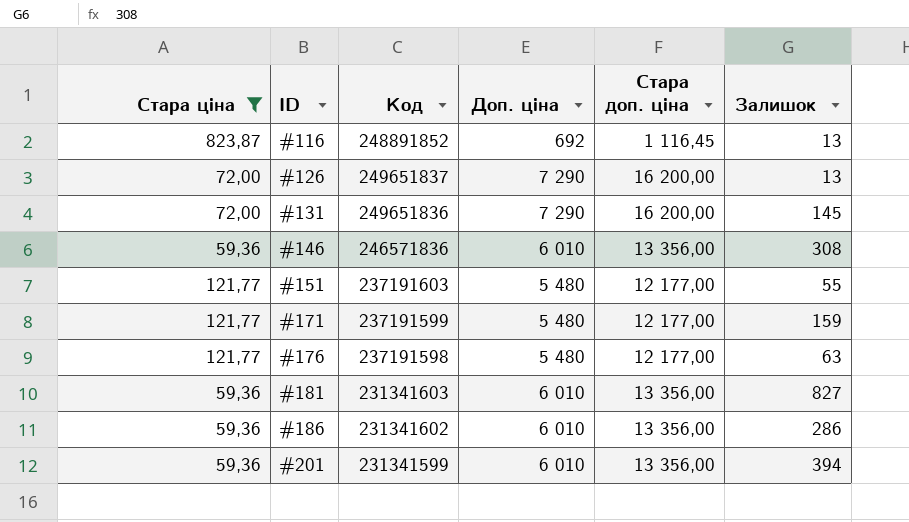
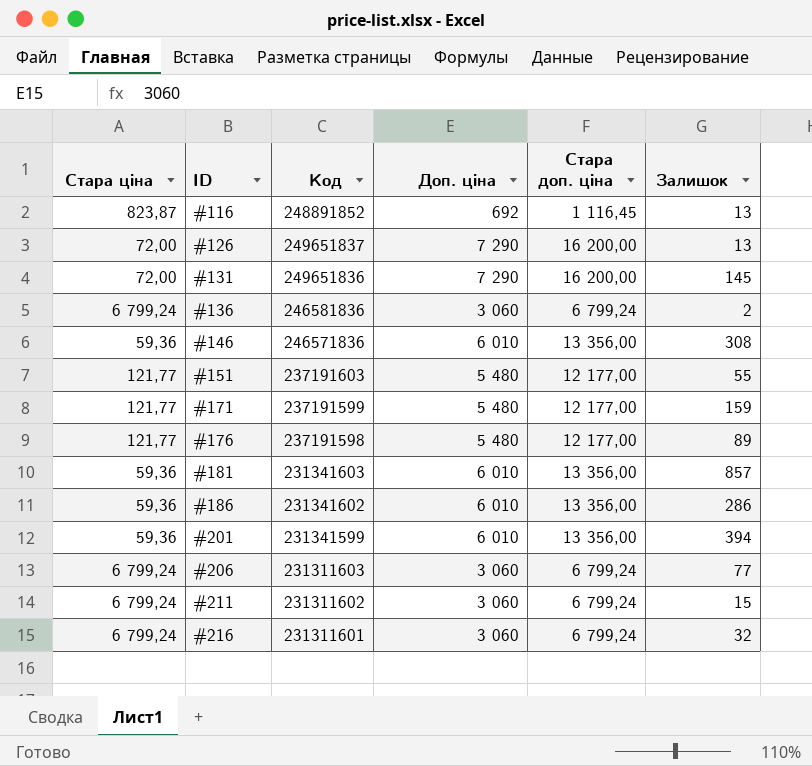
filter: Стара ціна != 6 799,24 -> none
#176 | Залишок: 63 -> 89
#181 | Залишок: 827 -> 857

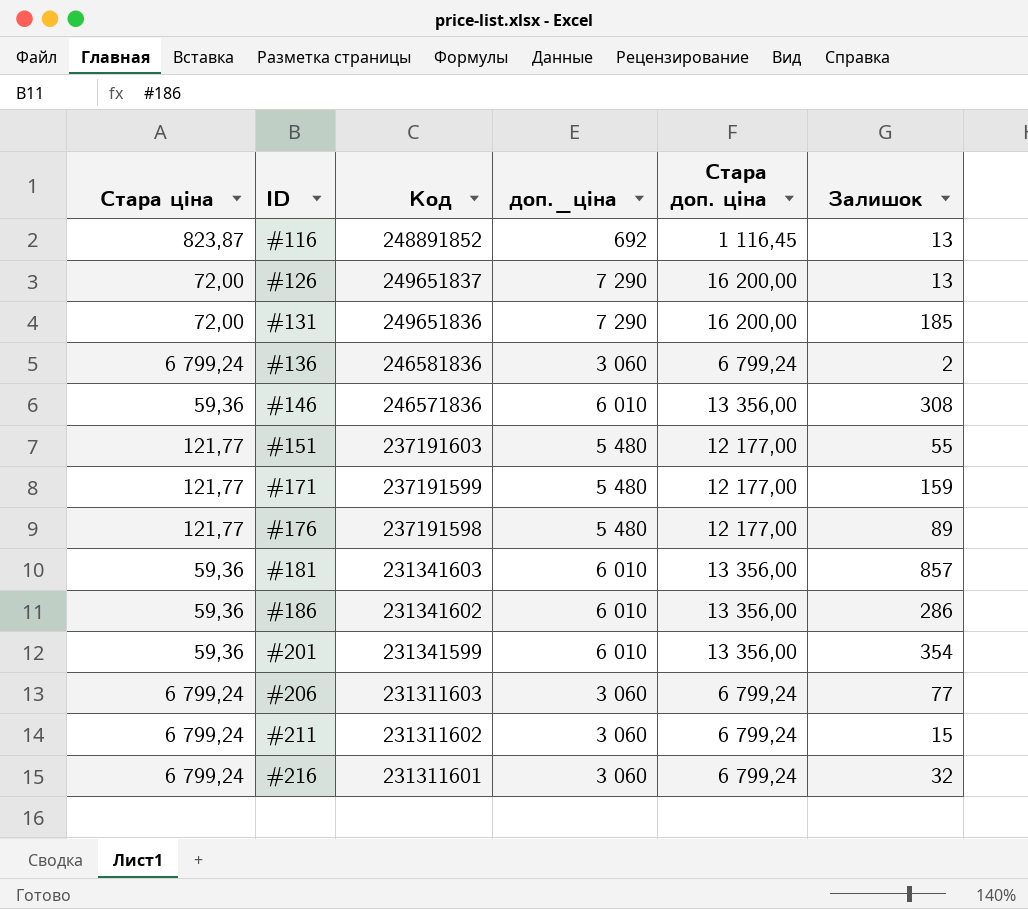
column name: Доп. ціна -> доп._ціна
#131 | Залишок: 145 -> 185
#201 | Залишок: 394 -> 354

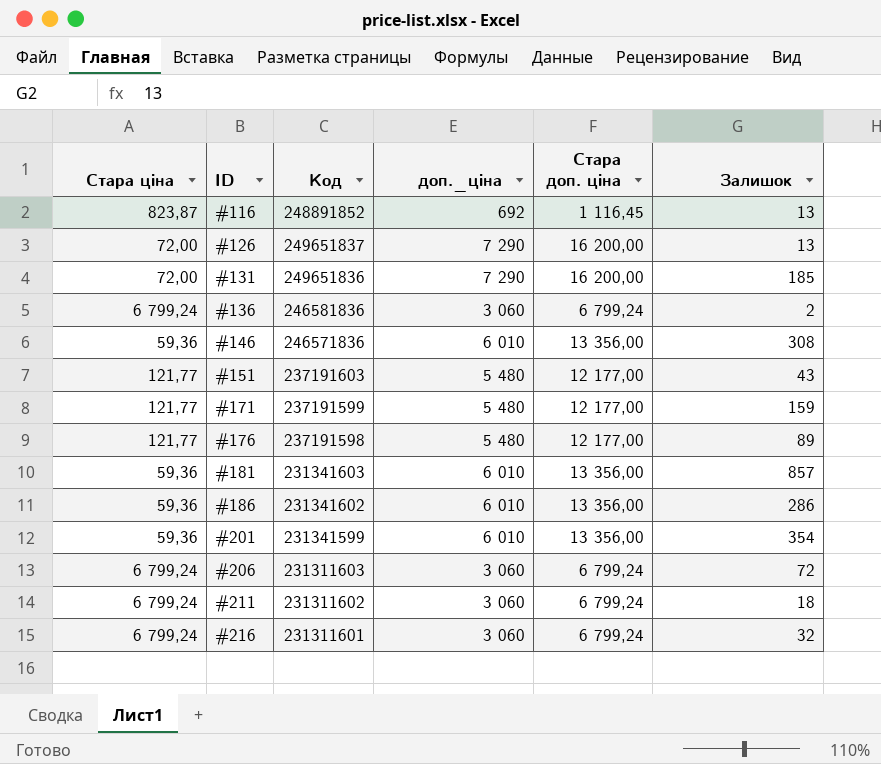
#151 | Залишок: 55 -> 43
#206 | Залишок: 77 -> 72
#211 | Залишок: 15 -> 18

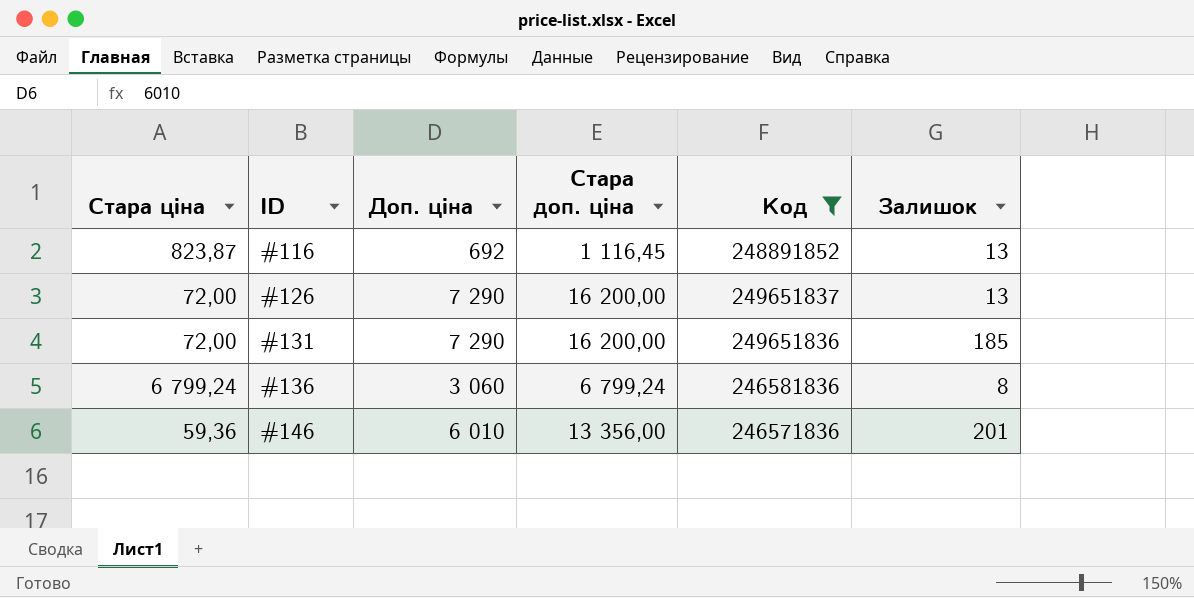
filter: none -> Код >= 246571836
column name: доп._ціна -> Доп. ціна
column Код | position: 3 -> 5
#136 | Залишок: 2 -> 8
#146 | Залишок: 308 -> 201

